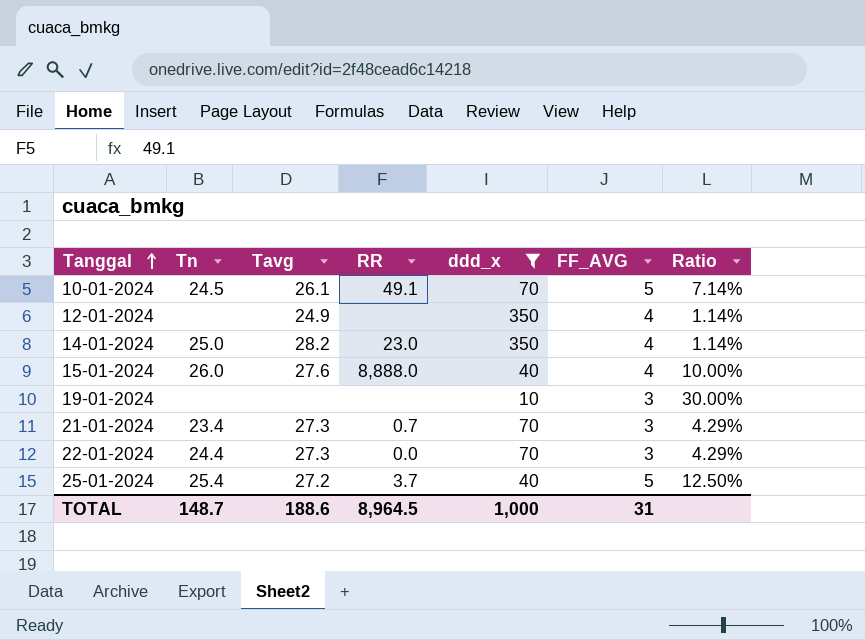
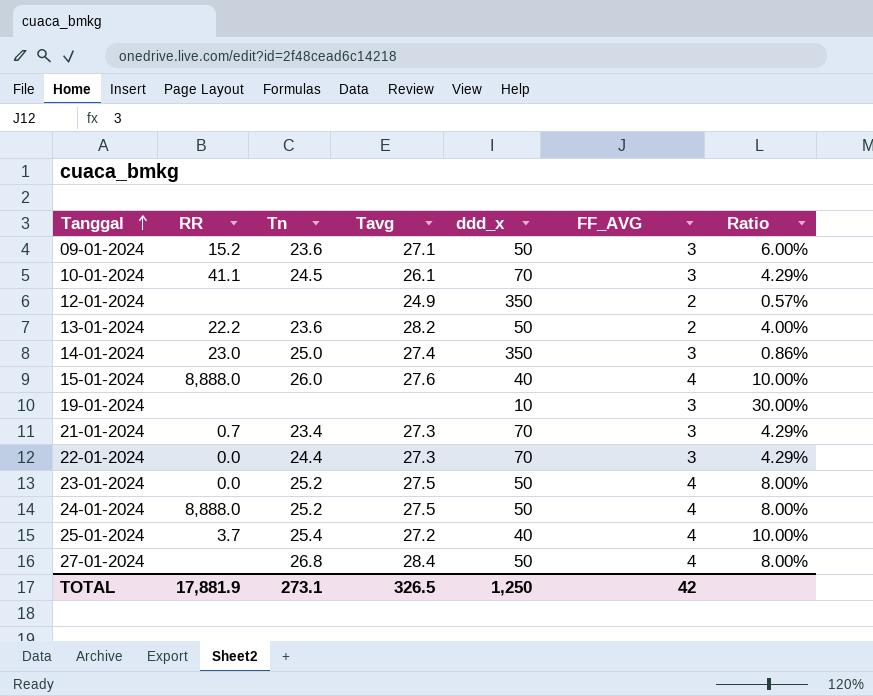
filter: ddd_x != 50 -> none
column RR | position: 4 -> 2
10-01-2024 | RR: 49.1 -> 41.1
10-01-2024 | FF_AVG: 5 -> 3
10-01-2024 | Ratio: 7.14% -> 4.29%
12-01-2024 | FF_AVG: 4 -> 2
12-01-2024 | Ratio: 1.14% -> 0.57%
14-01-2024 | Tavg: 28.2 -> 27.4
14-01-2024 | FF_AVG: 4 -> 3
14-01-2024 | Ratio: 1.14% -> 0.86%
25-01-2024 | FF_AVG: 5 -> 4
25-01-2024 | Ratio: 12.50% -> 10.00%
TOTAL | RR: 8,964.5 -> 17,881.9
TOTAL | Tn: 148.7 -> 273.1
TOTAL | Tavg: 188.6 -> 326.5
TOTAL | ddd_x: 1,000 -> 1,250
TOTAL | FF_AVG: 31 -> 42

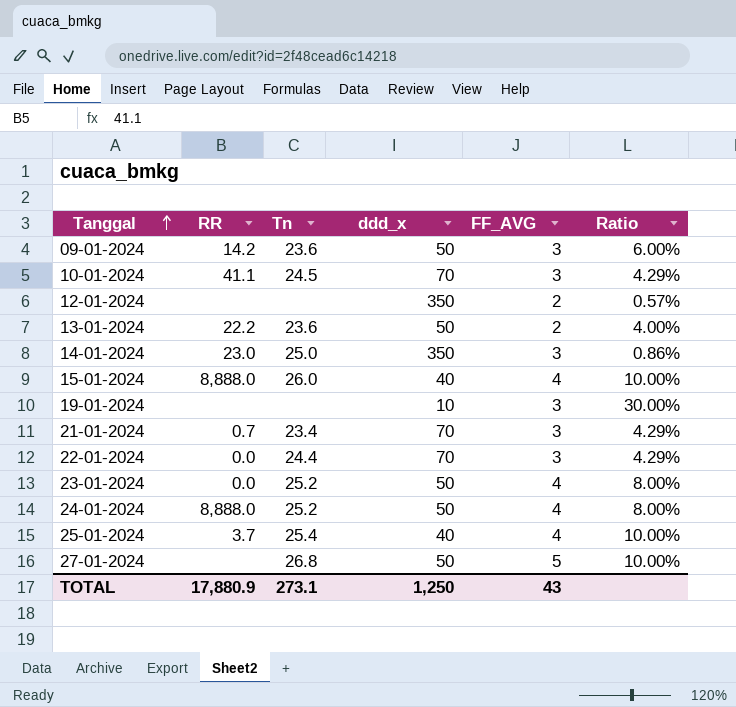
column Tavg | position: 4 -> none
09-01-2024 | RR: 15.2 -> 14.2
27-01-2024 | FF_AVG: 4 -> 5
27-01-2024 | Ratio: 8.00% -> 10.00%
TOTAL | RR: 17,881.9 -> 17,880.9
TOTAL | FF_AVG: 42 -> 43

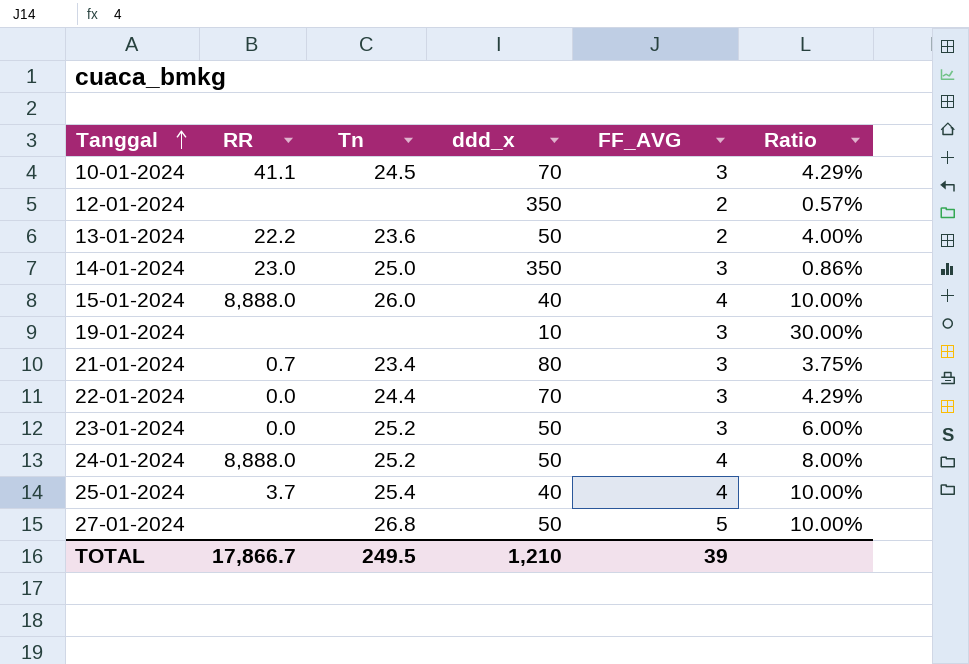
row 09-01-2024: 14.2 | 23.6 | 50 | 3 | 6.00% -> none
21-01-2024 | ddd_x: 70 -> 80
21-01-2024 | Ratio: 4.29% -> 3.75%
23-01-2024 | FF_AVG: 4 -> 3
23-01-2024 | Ratio: 8.00% -> 6.00%
TOTAL | RR: 17,880.9 -> 17,866.7
TOTAL | Tn: 273.1 -> 249.5
TOTAL | ddd_x: 1,250 -> 1,210
TOTAL | FF_AVG: 43 -> 39

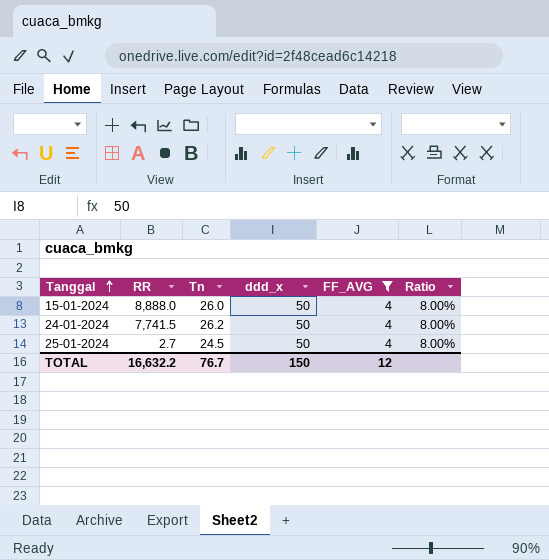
filter: none -> FF_AVG = 4
15-01-2024 | ddd_x: 40 -> 50
15-01-2024 | Ratio: 10.00% -> 8.00%
24-01-2024 | RR: 8,888.0 -> 7,741.5
24-01-2024 | Tn: 25.2 -> 26.2
25-01-2024 | RR: 3.7 -> 2.7
25-01-2024 | Tn: 25.4 -> 24.5
25-01-2024 | ddd_x: 40 -> 50
25-01-2024 | Ratio: 10.00% -> 8.00%
TOTAL | RR: 17,866.7 -> 16,632.2
TOTAL | Tn: 249.5 -> 76.7
TOTAL | ddd_x: 1,210 -> 150
TOTAL | FF_AVG: 39 -> 12

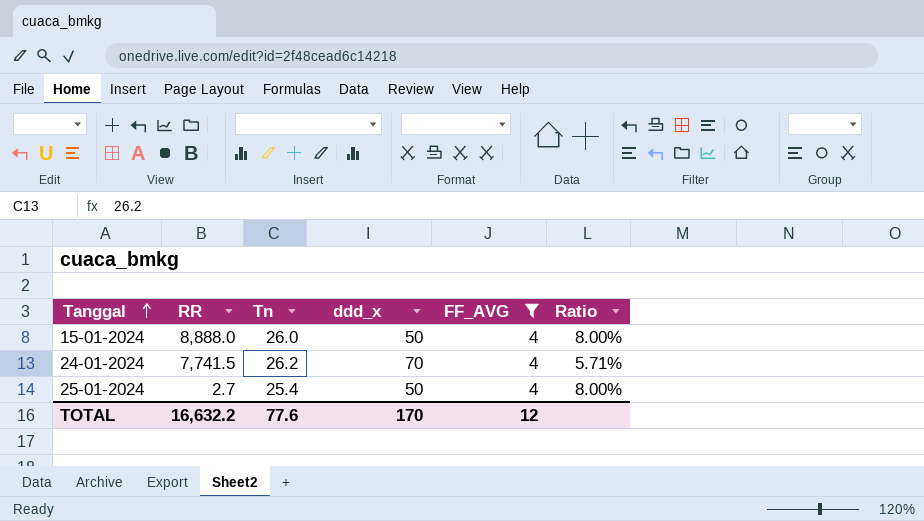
24-01-2024 | ddd_x: 50 -> 70
24-01-2024 | Ratio: 8.00% -> 5.71%
25-01-2024 | Tn: 24.5 -> 25.4
TOTAL | Tn: 76.7 -> 77.6
TOTAL | ddd_x: 150 -> 170

